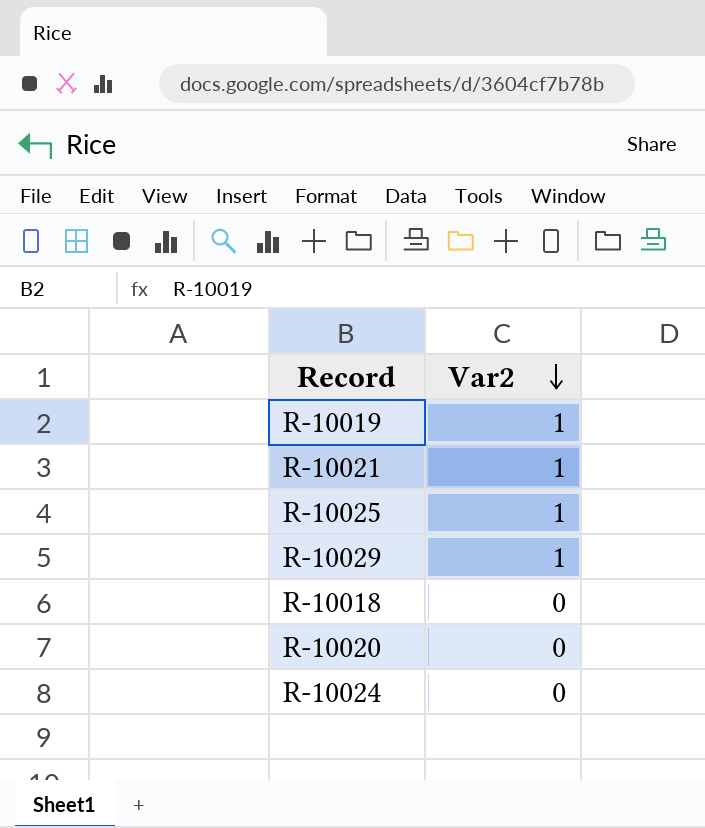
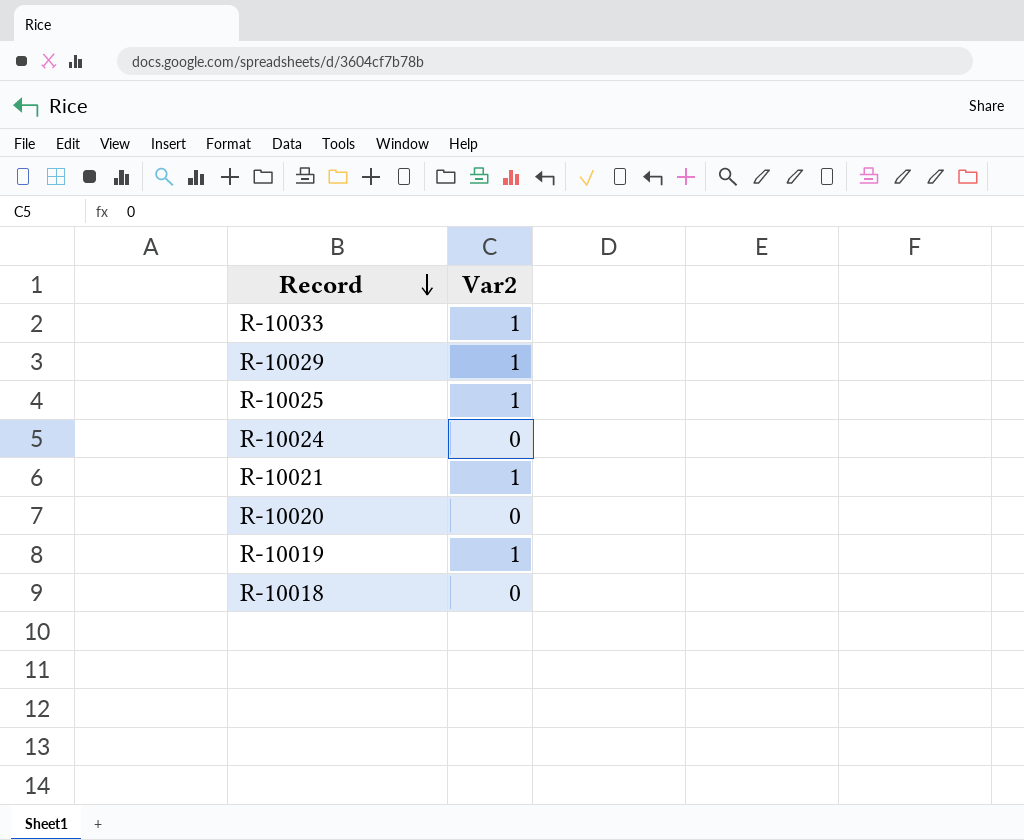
row order: Var2 descending -> Record descending
row R-10033: none -> 1

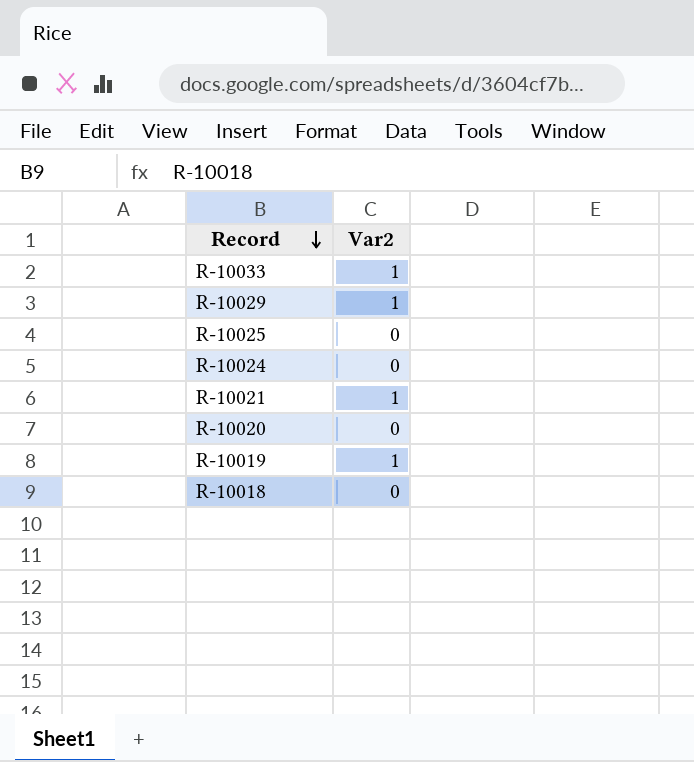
R-10025 | Var2: 1 -> 0

